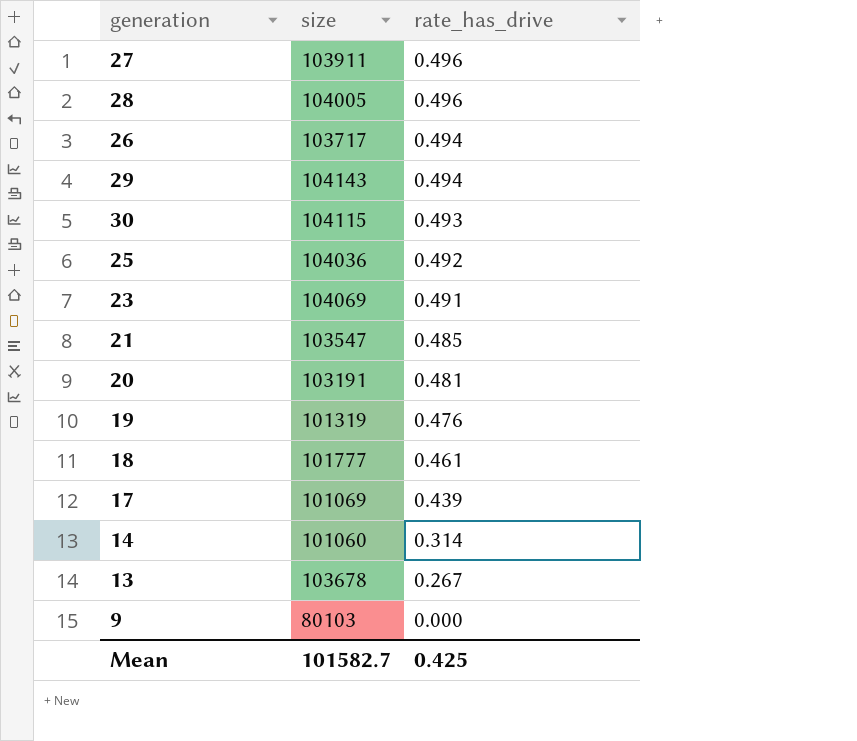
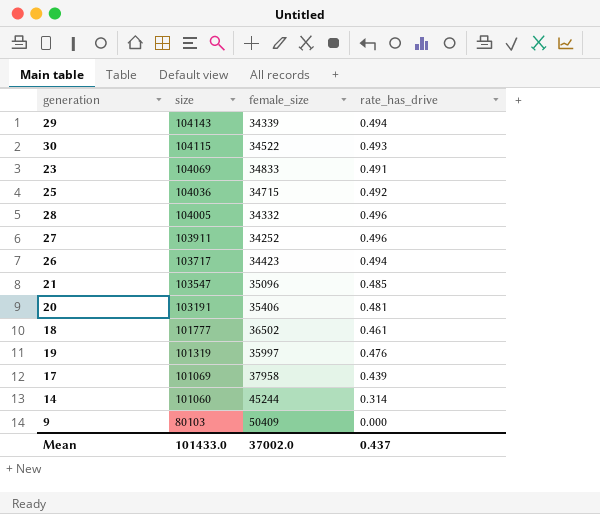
row order: rate_has_drive descending -> size descending
column female_size | position: none -> 3
row 13: 103678 | 0.267 -> none
Mean | size: 101582.7 -> 101433.0
Mean | rate_has_drive: 0.425 -> 0.437

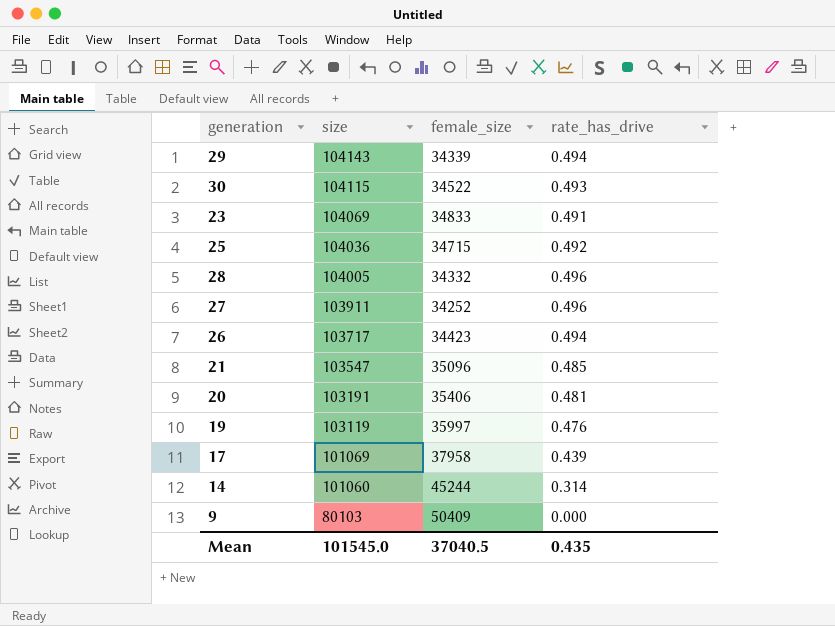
row 18: 101777 | 36502 | 0.461 -> none
19 | size: 101319 -> 103119
Mean | size: 101433.0 -> 101545.0
Mean | female_size: 37002.0 -> 37040.5
Mean | rate_has_drive: 0.437 -> 0.435

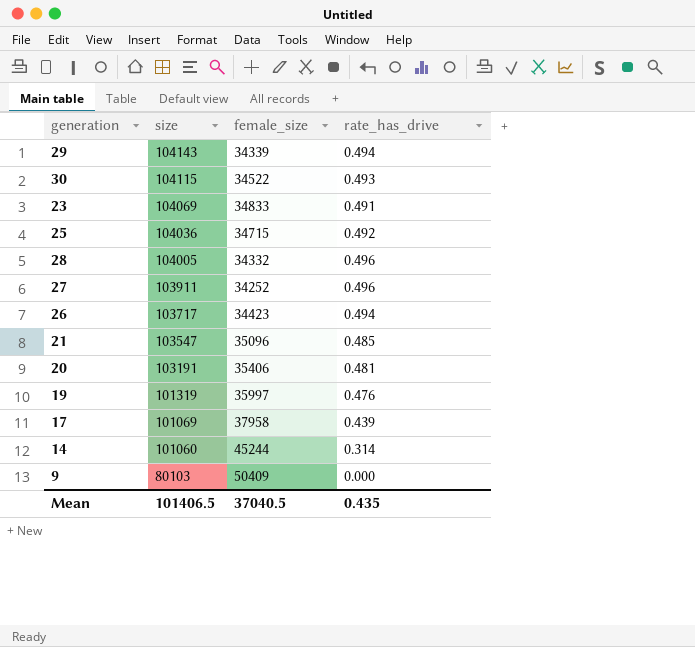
19 | size: 103119 -> 101319
Mean | size: 101545.0 -> 101406.5

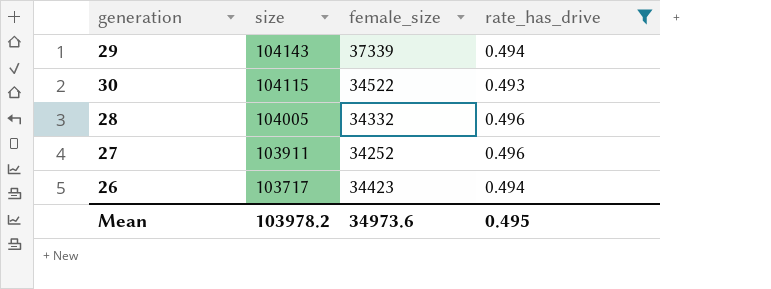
filter: none -> rate_has_drive >= 0.493
29 | female_size: 34339 -> 37339
Mean | size: 101406.5 -> 103978.2
Mean | female_size: 37040.5 -> 34973.6
Mean | rate_has_drive: 0.435 -> 0.495

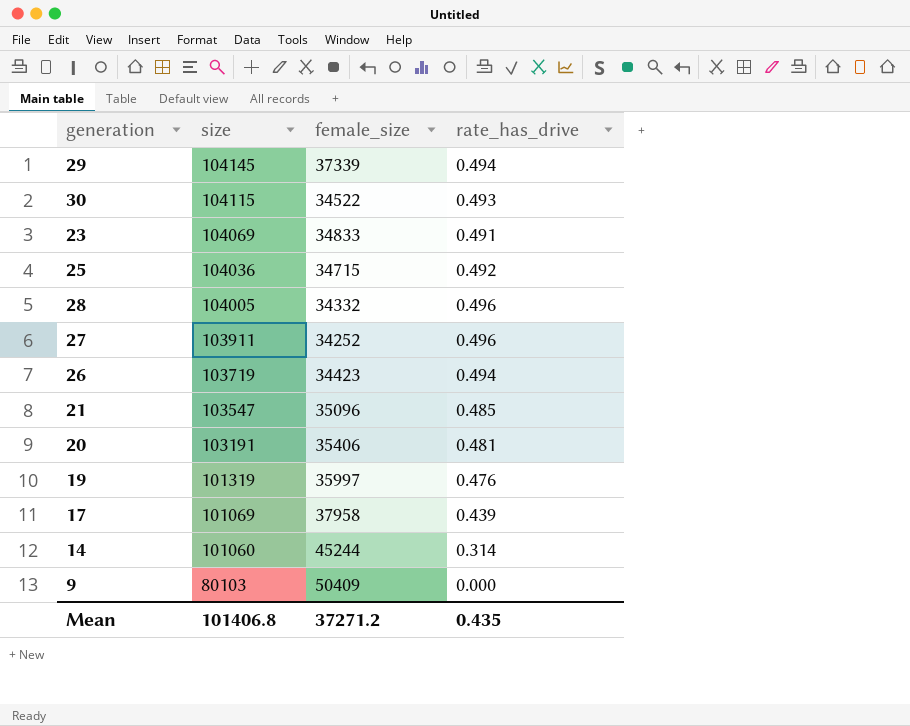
filter: rate_has_drive >= 0.493 -> none
29 | size: 104143 -> 104145
26 | size: 103717 -> 103719
Mean | size: 103978.2 -> 101406.8
Mean | female_size: 34973.6 -> 37271.2
Mean | rate_has_drive: 0.495 -> 0.435

